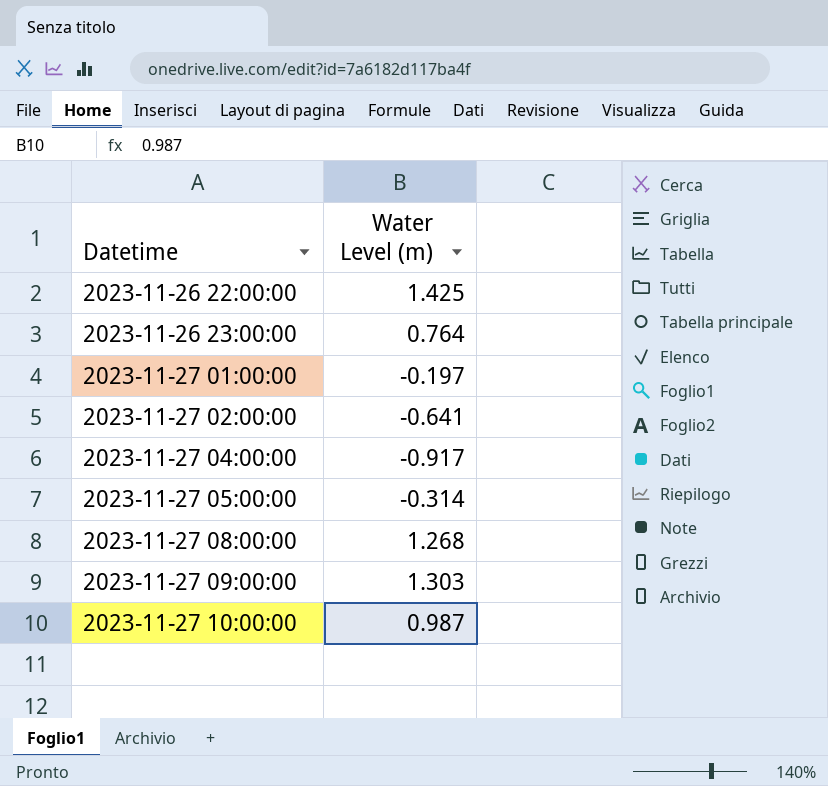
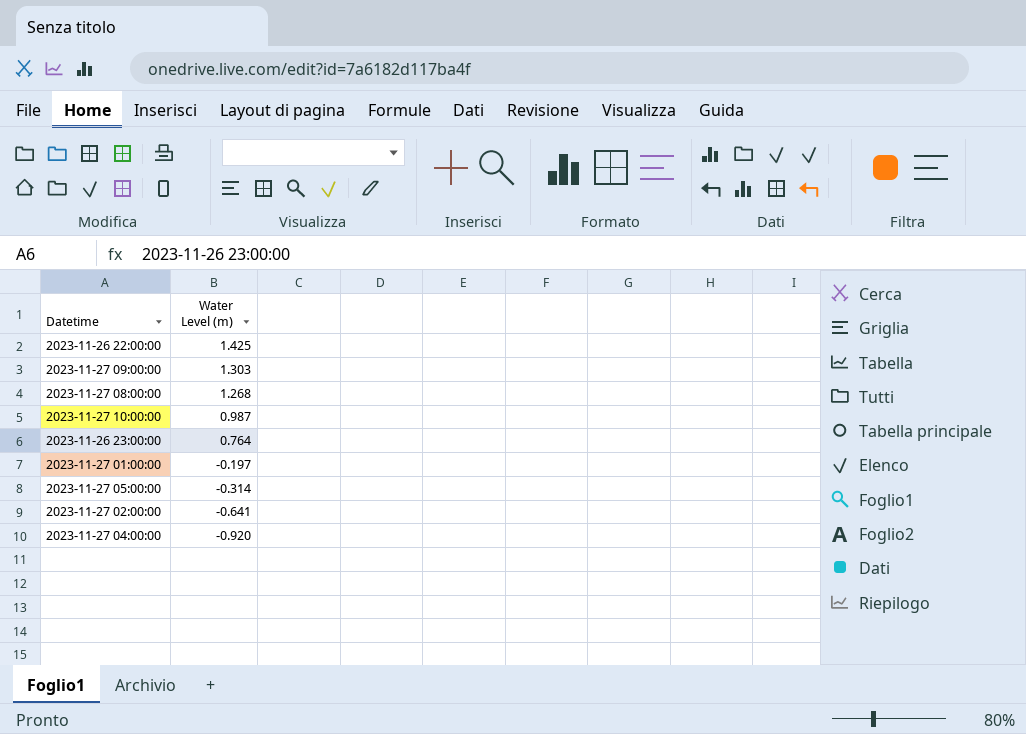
row order: Datetime ascending -> Water Level (m) descending
2023-11-27 04:00:00 | Water Level (m): -0.917 -> -0.920

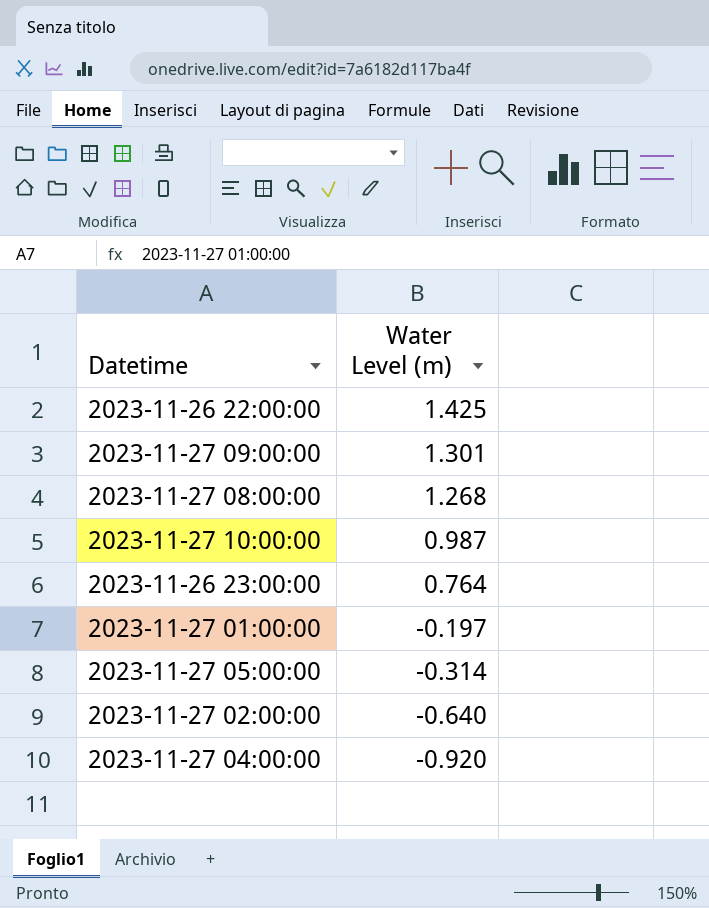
2023-11-27 09:00:00 | Water Level (m): 1.303 -> 1.301
2023-11-27 02:00:00 | Water Level (m): -0.641 -> -0.640

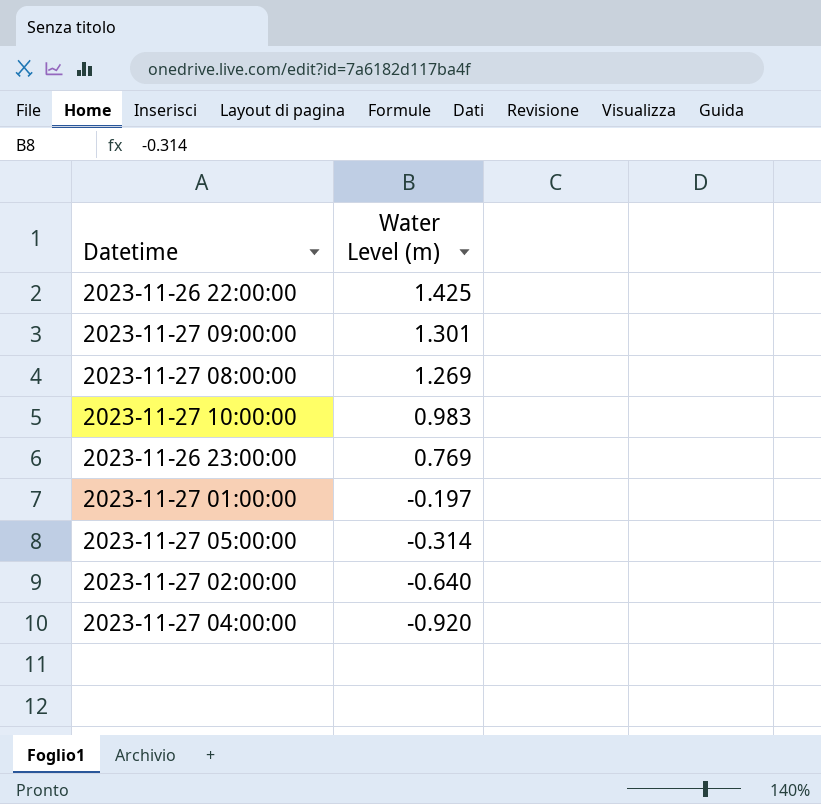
2023-11-27 08:00:00 | Water Level (m): 1.268 -> 1.269
2023-11-27 10:00:00 | Water Level (m): 0.987 -> 0.983
2023-11-26 23:00:00 | Water Level (m): 0.764 -> 0.769

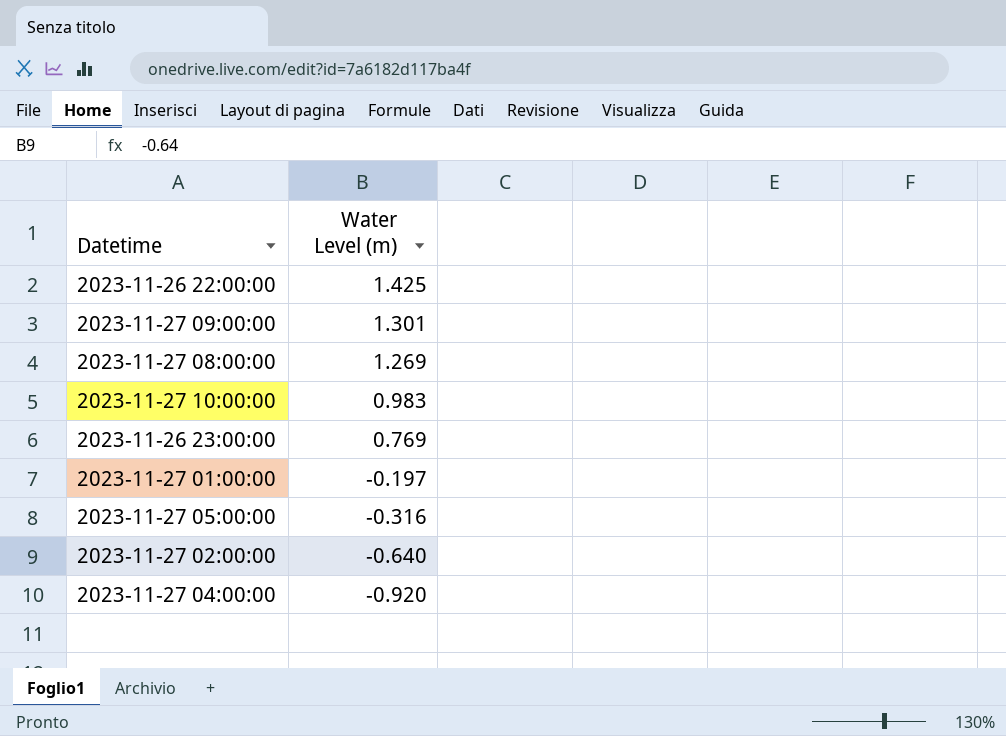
2023-11-27 05:00:00 | Water Level (m): -0.314 -> -0.316

